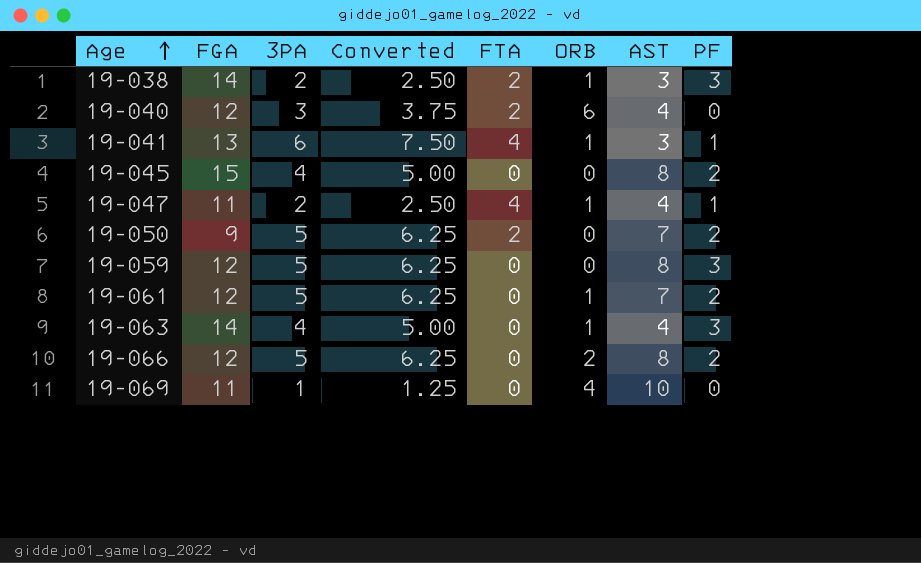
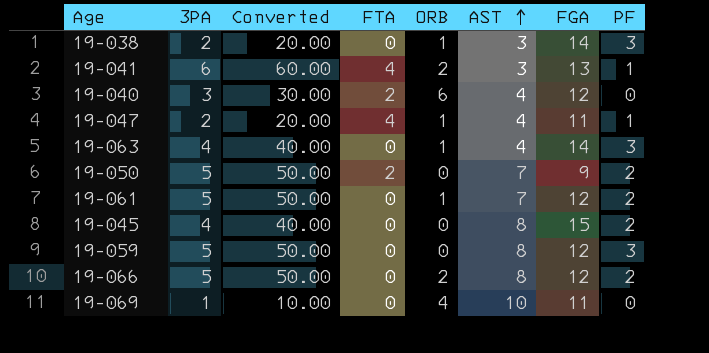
row order: Age ascending -> AST ascending
column Converted | formula: [3PA] * 1.25 -> [3PA] * 10
column FGA | position: 2 -> 7
19-038 | FTA: 2 -> 0
19-041 | ORB: 1 -> 2

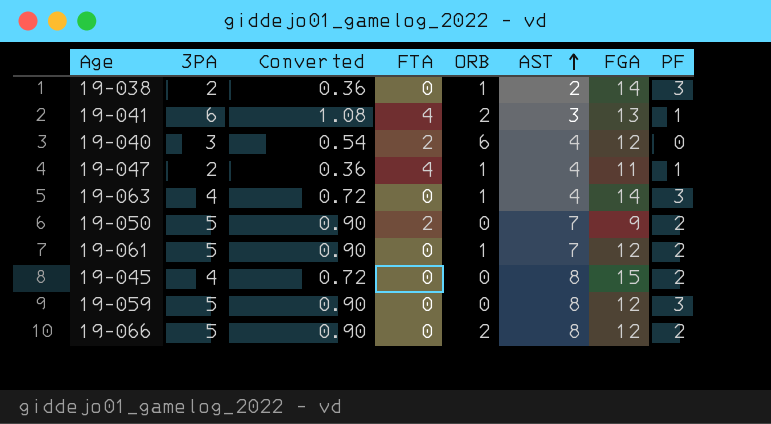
column Converted | formula: [3PA] * 10 -> [3PA] * 0.18
row 19-069: 1 | 10.00 | 0 | 4 | 10 | 11 | 0 -> none
19-038 | AST: 3 -> 2

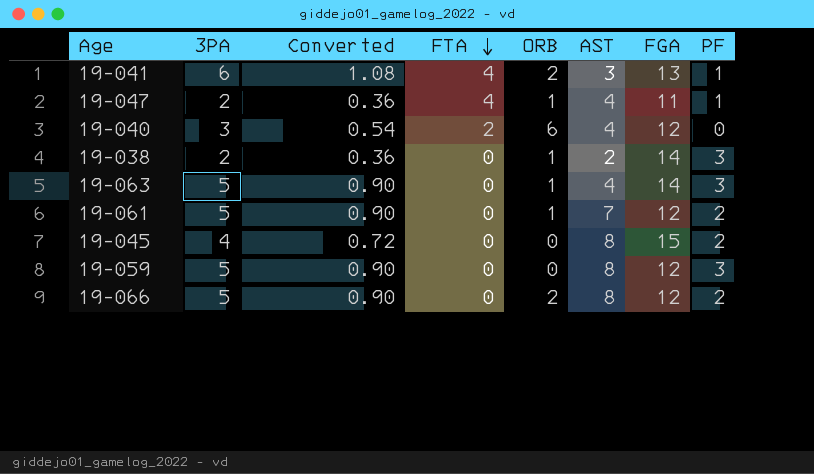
row order: AST ascending -> FTA descending
row 19-050: 5 | 0.90 | 2 | 0 | 7 | 9 | 2 -> none
19-063 | 3PA: 4 -> 5
19-063 | Converted: 0.72 -> 0.90

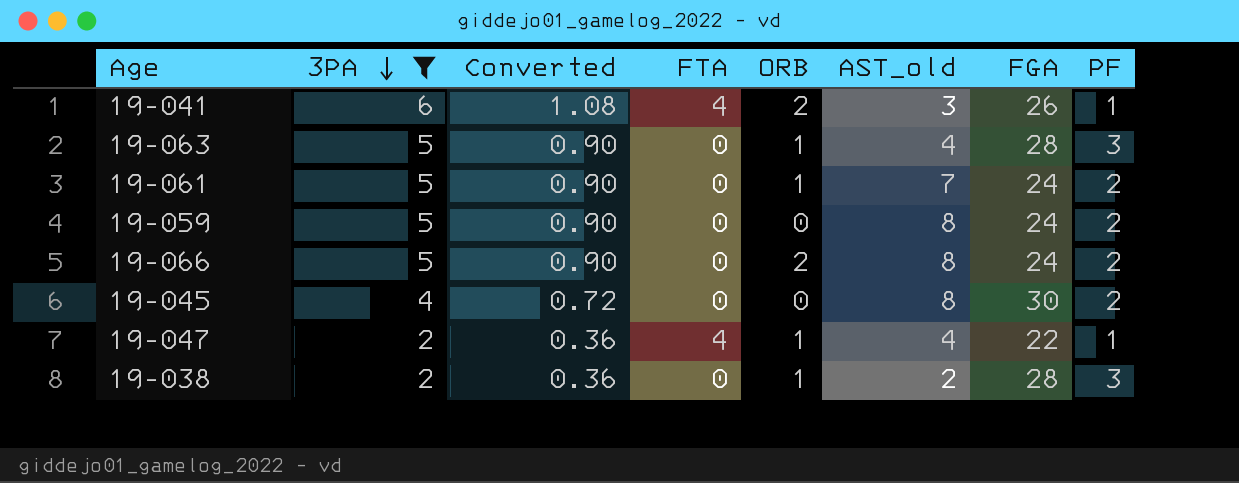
filter: none -> 3PA != 3
row order: FTA descending -> 3PA descending
column name: AST -> AST_old
19-041 | FGA: 13 -> 26
19-063 | FGA: 14 -> 28
19-061 | FGA: 12 -> 24
19-059 | FGA: 12 -> 24
19-059 | PF: 3 -> 2
19-066 | FGA: 12 -> 24
19-045 | FGA: 15 -> 30
19-047 | FGA: 11 -> 22
19-038 | FGA: 14 -> 28

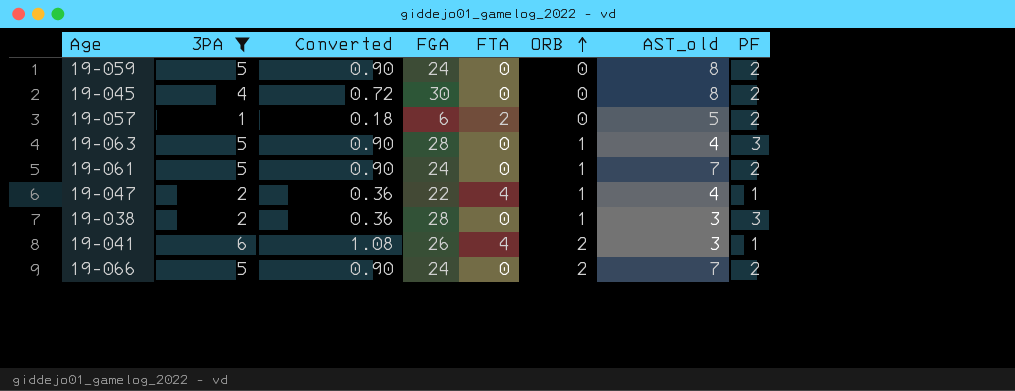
row order: 3PA descending -> ORB ascending
column FGA | position: 7 -> 4
row 19-057: none -> 1 | 0.18 | 6 | 2 | 0 | 5 | 2
19-038 | AST_old: 2 -> 3
19-066 | AST_old: 8 -> 7

